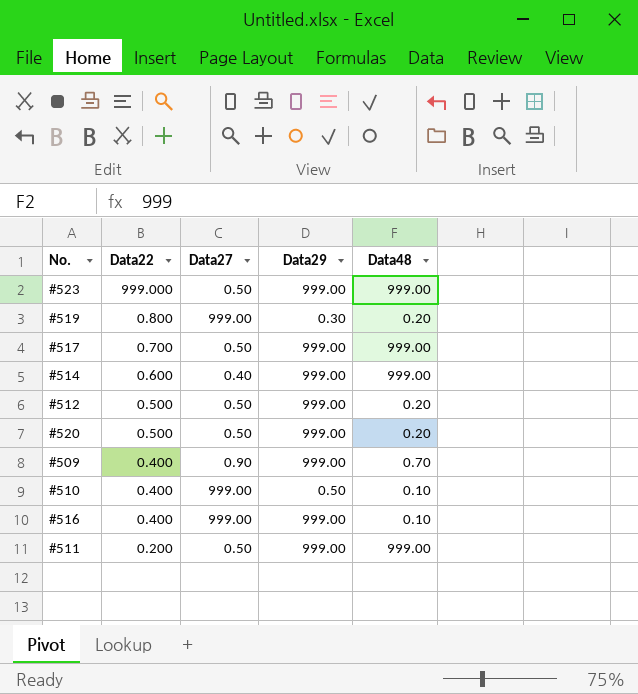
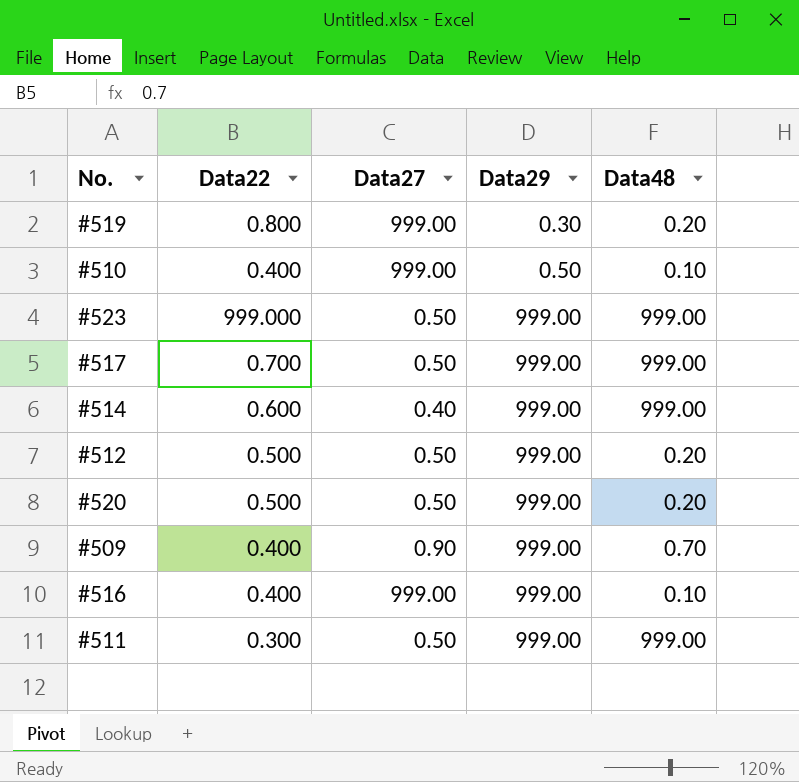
row order: Data22 descending -> Data29 ascending
#511 | Data22: 0.200 -> 0.300

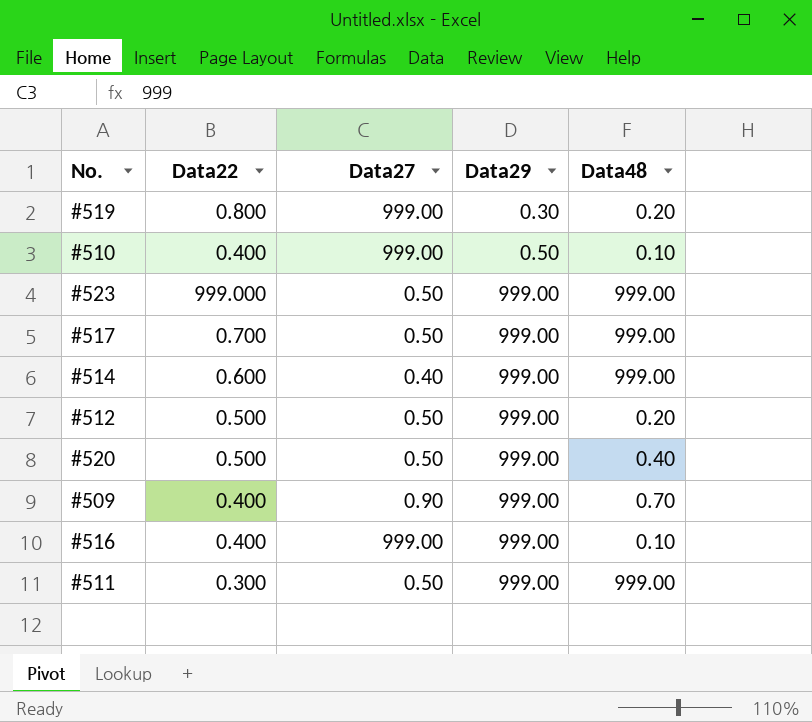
#520 | Data48: 0.20 -> 0.40

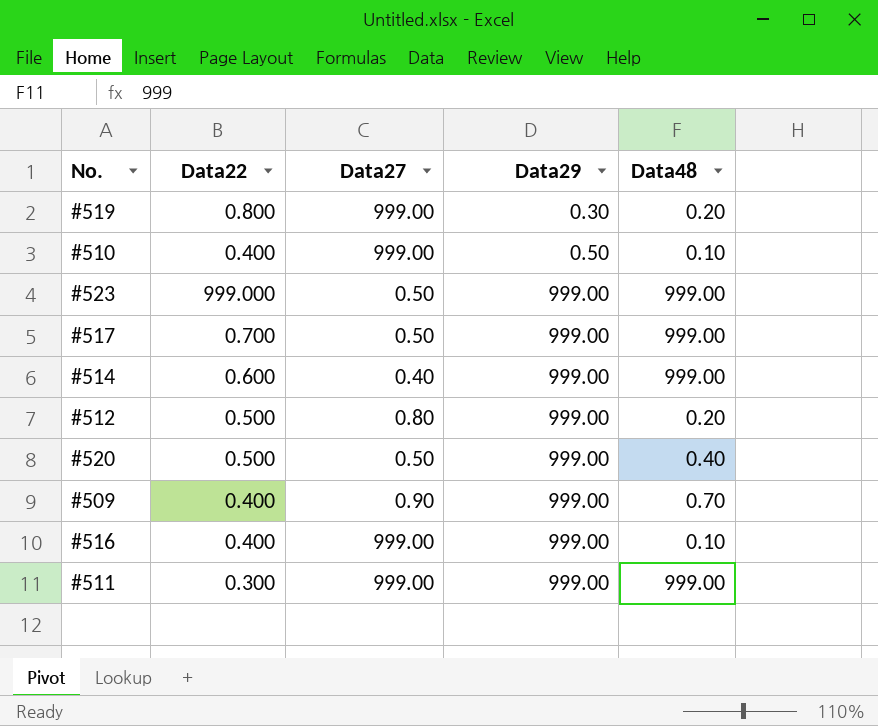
#512 | Data27: 0.50 -> 0.80
#511 | Data27: 0.50 -> 999.00

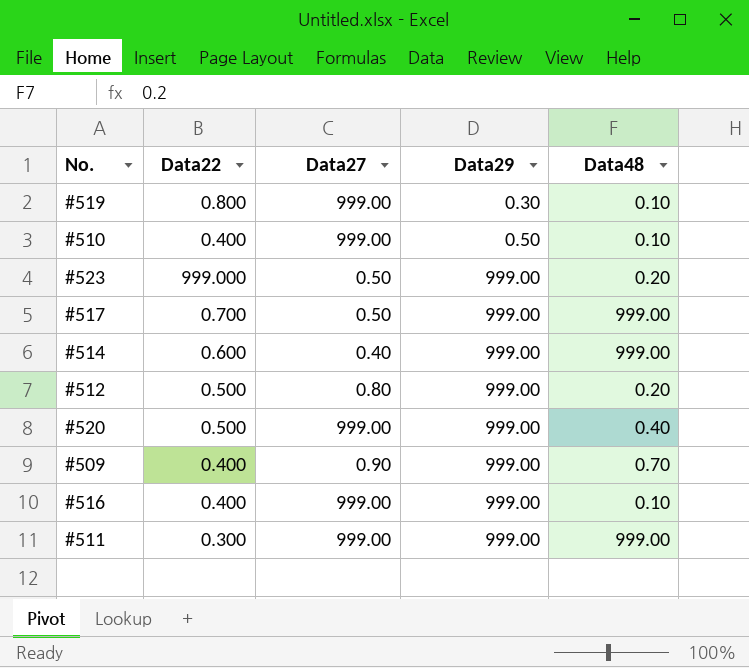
#519 | Data48: 0.20 -> 0.10
#523 | Data48: 999.00 -> 0.20
#520 | Data27: 0.50 -> 999.00

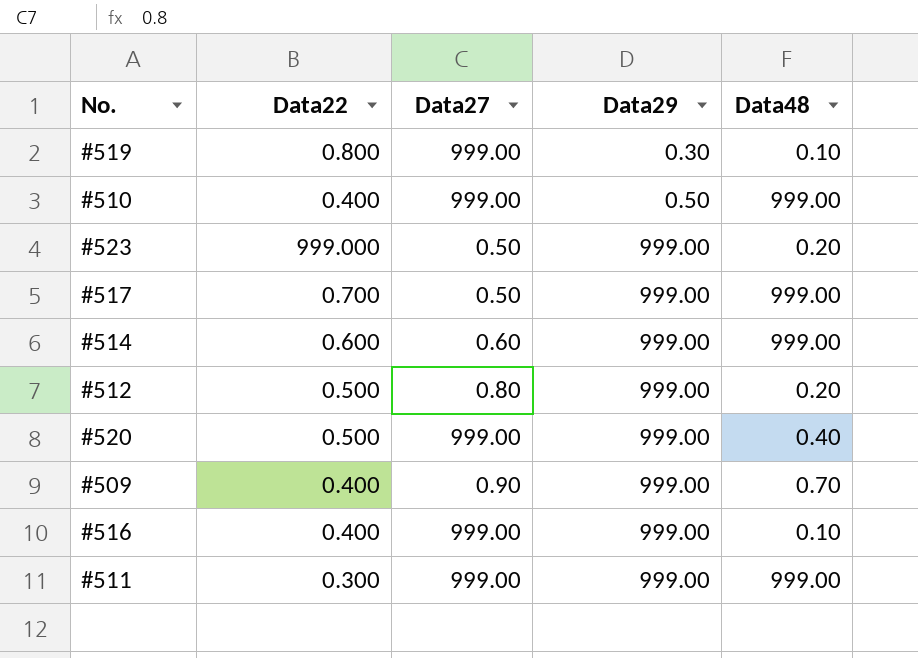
#510 | Data48: 0.10 -> 999.00
#514 | Data27: 0.40 -> 0.60

